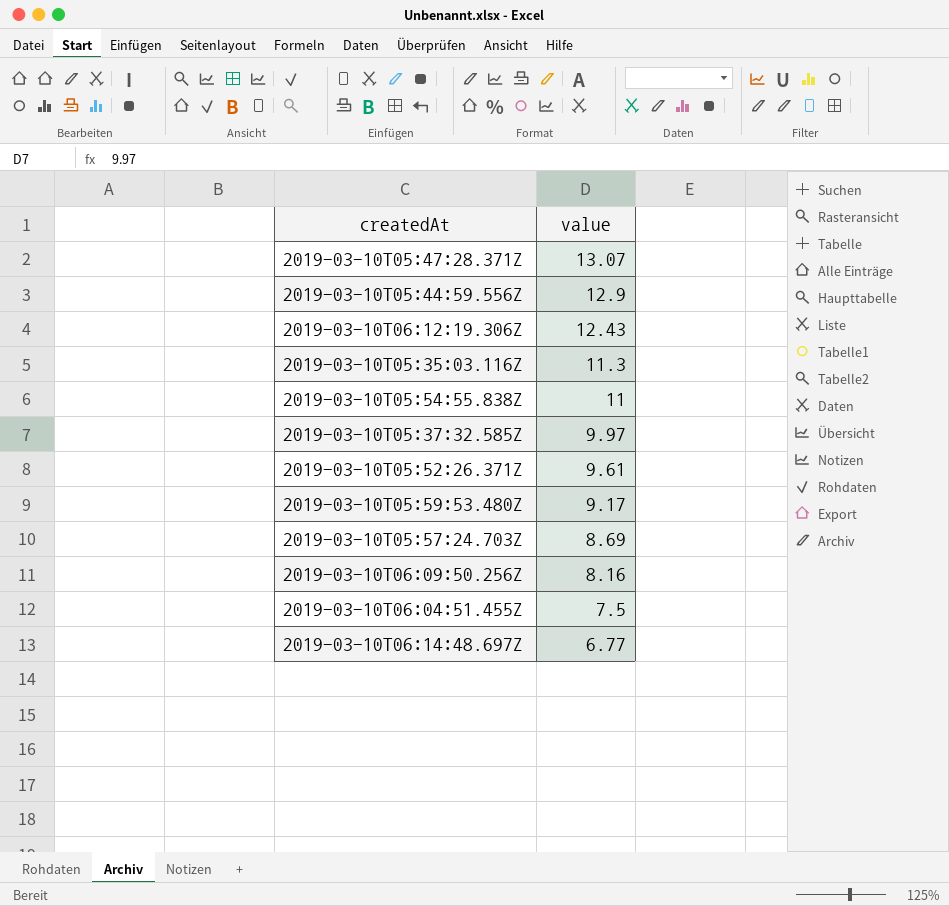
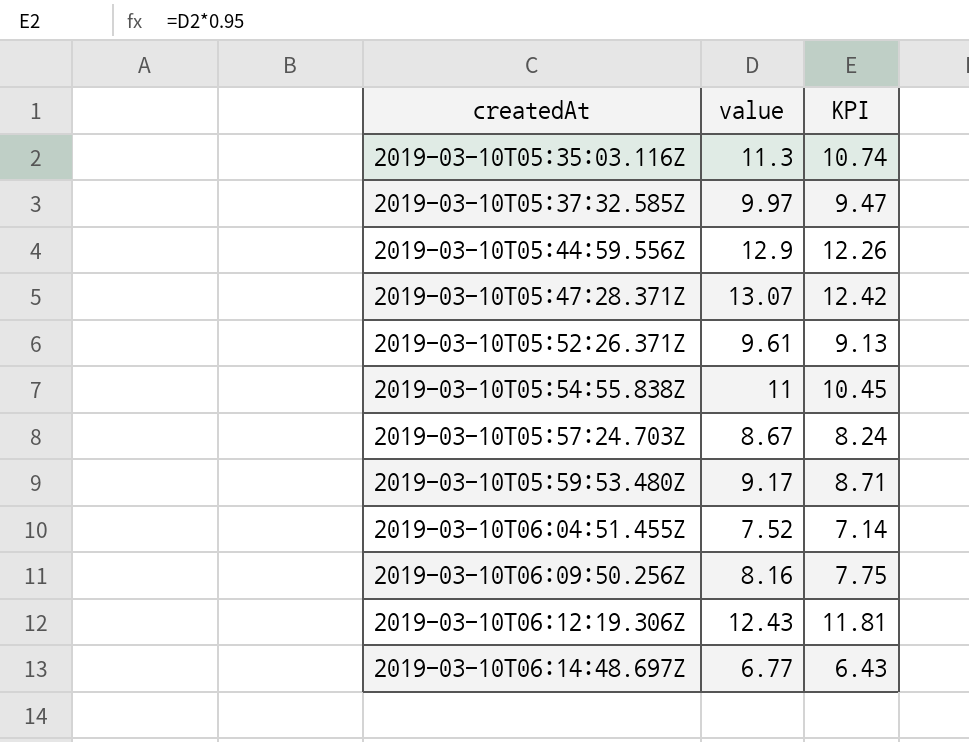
row order: value descending -> createdAt ascending
column KPI | formula: none -> [value] * 0.95
2019-03-10T05:57:24.703Z | value: 8.69 -> 8.67
2019-03-10T06:04:51.455Z | value: 7.5 -> 7.52

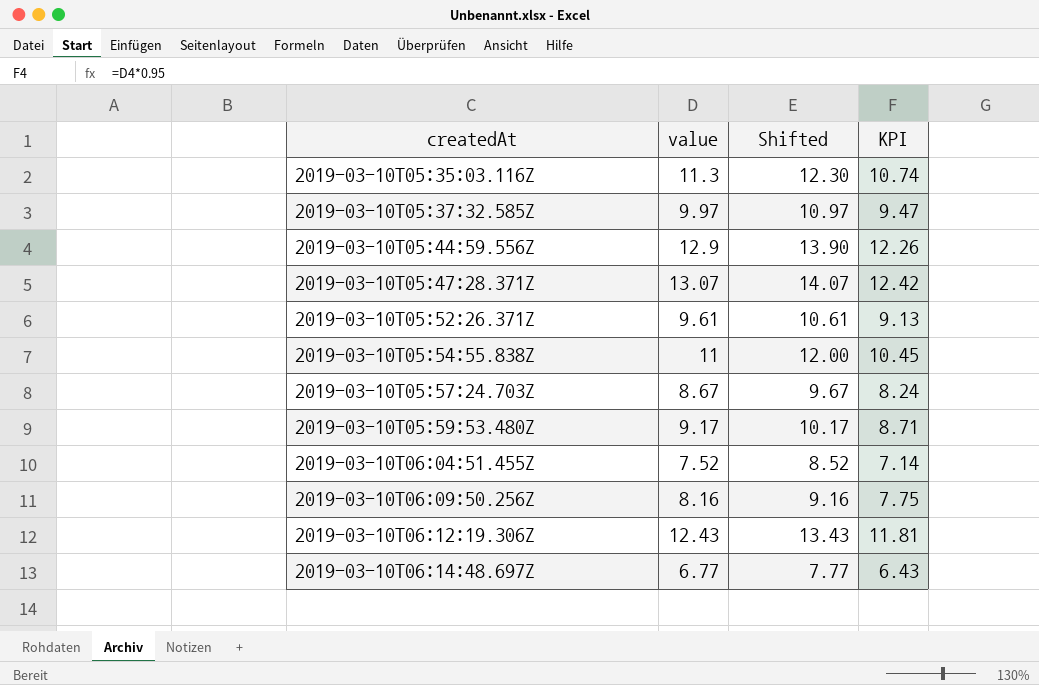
column Shifted | formula: none -> [value] + 1

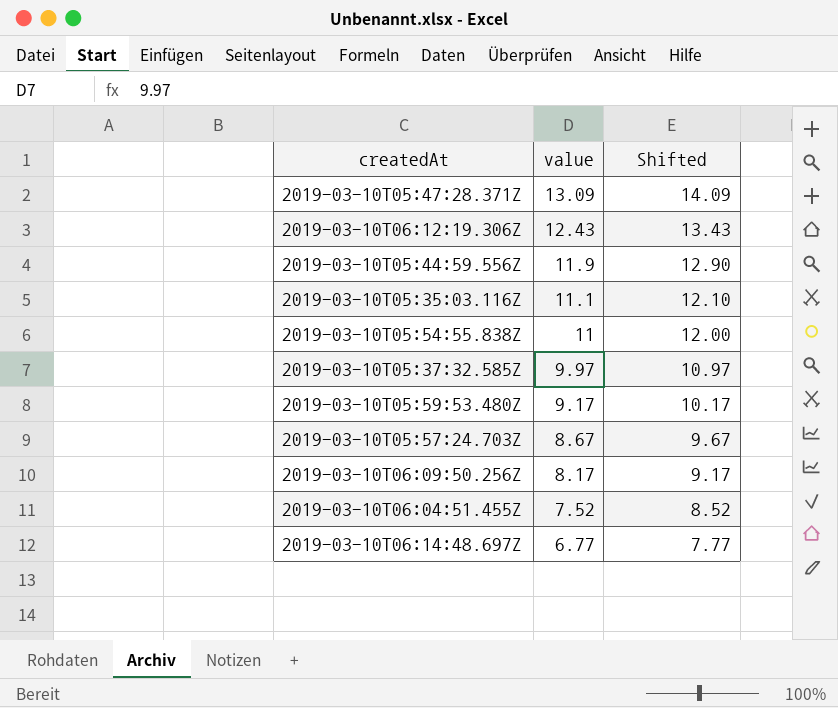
row order: createdAt ascending -> value descending
column KPI | formula: [value] * 0.95 -> none
row 2019-03-10T05:52:26.371Z: 9.61 | 10.61 | 9.13 -> none
2019-03-10T05:47:28.371Z | value: 13.07 -> 13.09
2019-03-10T05:47:28.371Z | Shifted: 14.07 -> 14.09
2019-03-10T05:44:59.556Z | value: 12.9 -> 11.9
2019-03-10T05:44:59.556Z | Shifted: 13.90 -> 12.90
2019-03-10T05:35:03.116Z | value: 11.3 -> 11.1
2019-03-10T05:35:03.116Z | Shifted: 12.30 -> 12.10
2019-03-10T06:09:50.256Z | value: 8.16 -> 8.17
2019-03-10T06:09:50.256Z | Shifted: 9.16 -> 9.17

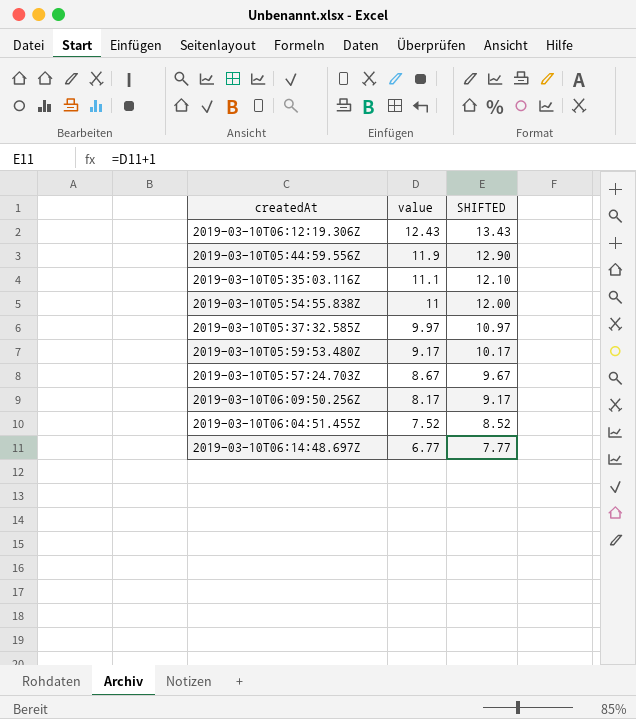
column name: Shifted -> SHIFTED
row 2019-03-10T05:47:28.371Z: 13.09 | 14.09 -> none

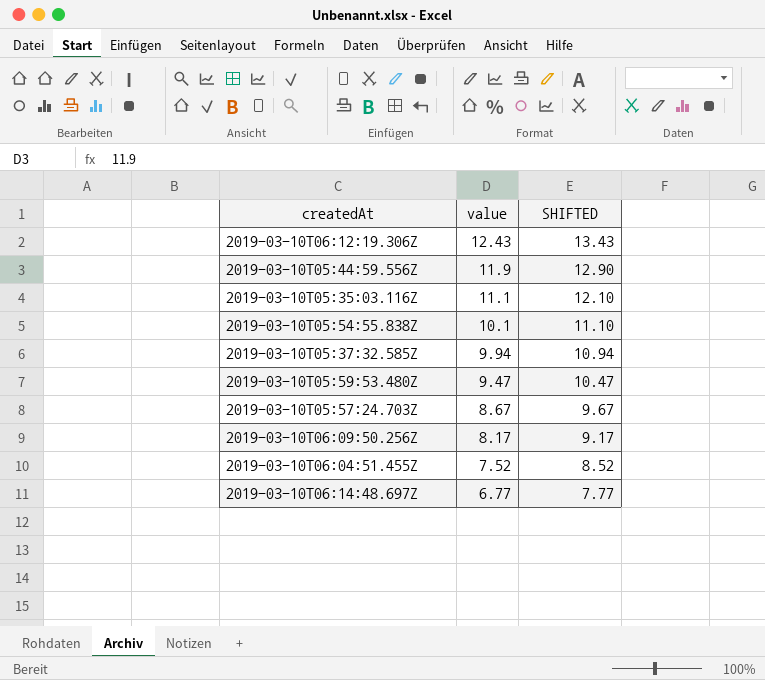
2019-03-10T05:54:55.838Z | value: 11 -> 10.1
2019-03-10T05:54:55.838Z | SHIFTED: 12.00 -> 11.10
2019-03-10T05:37:32.585Z | value: 9.97 -> 9.94
2019-03-10T05:37:32.585Z | SHIFTED: 10.97 -> 10.94
2019-03-10T05:59:53.480Z | value: 9.17 -> 9.47
2019-03-10T05:59:53.480Z | SHIFTED: 10.17 -> 10.47

